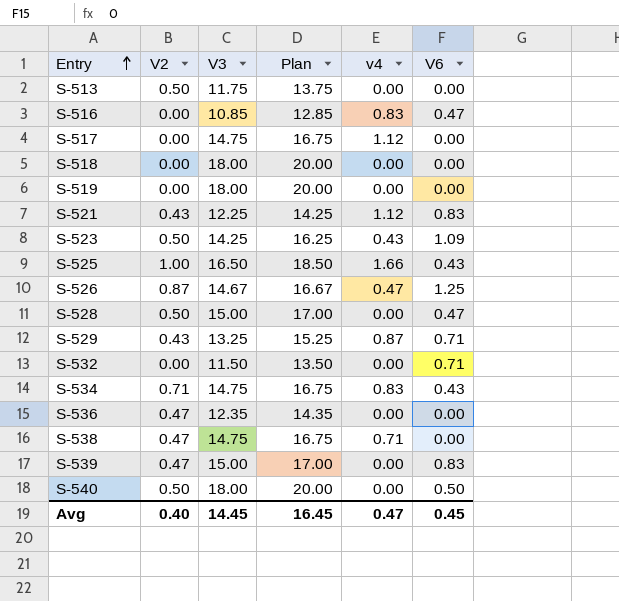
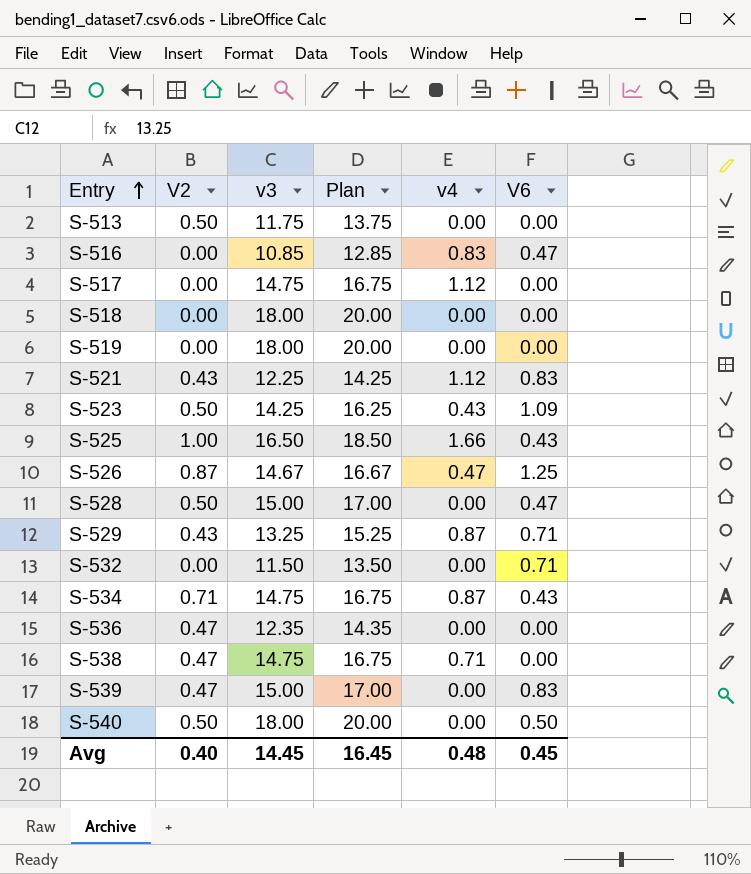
column name: V3 -> v3
S-534 | v4: 0.83 -> 0.87
Avg | v4: 0.47 -> 0.48

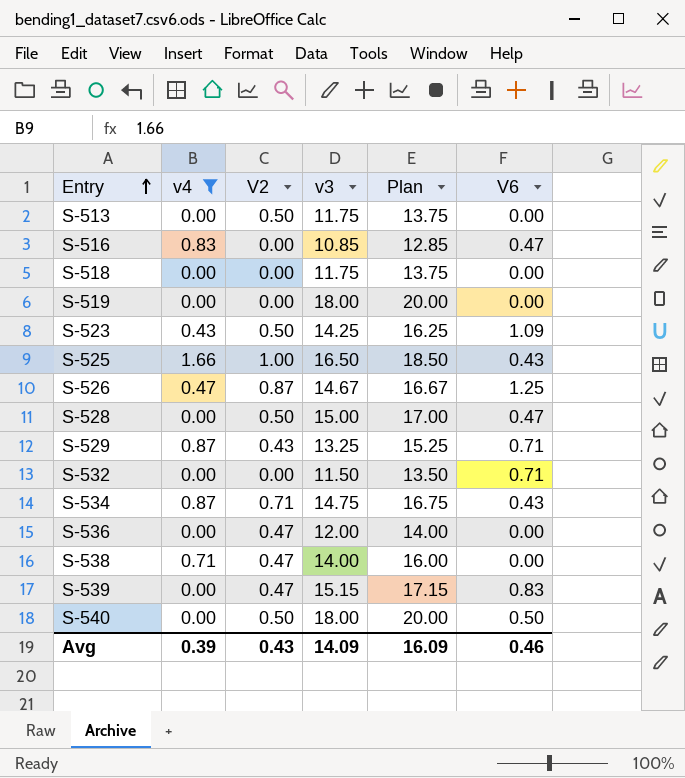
filter: none -> v4 != 1.12
column v4 | position: 5 -> 2
S-518 | v3: 18.00 -> 11.75
S-518 | Plan: 20.00 -> 13.75
S-536 | v3: 12.35 -> 12.00
S-536 | Plan: 14.35 -> 14.00
S-538 | v3: 14.75 -> 14.00
S-538 | Plan: 16.75 -> 16.00
S-539 | v3: 15.00 -> 15.15
S-539 | Plan: 17.00 -> 17.15
Avg | v4: 0.48 -> 0.39
Avg | V2: 0.40 -> 0.43
Avg | v3: 14.45 -> 14.09
Avg | Plan: 16.45 -> 16.09
Avg | V6: 0.45 -> 0.46

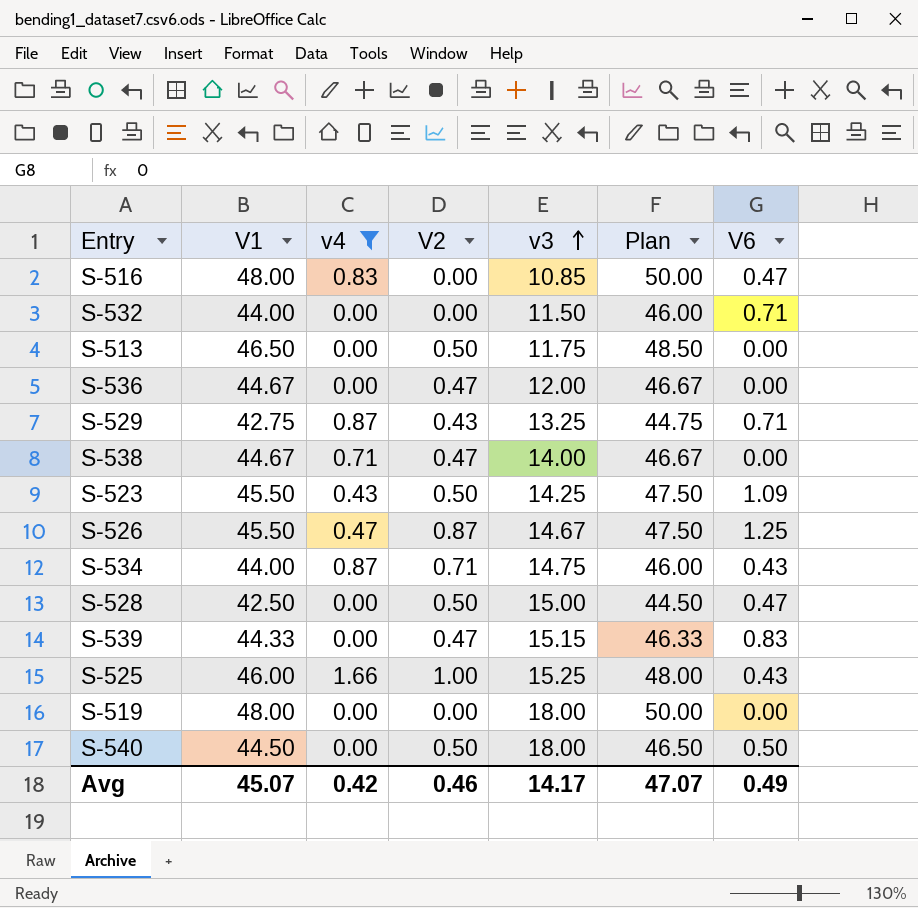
row order: Entry ascending -> v3 ascending
column V1 | position: none -> 2
column Plan | formula: [v3] + 2 -> [V1] + 2
row S-518: 0.00 | 0.00 | 11.75 | 13.75 | 0.00 -> none
S-525 | v3: 16.50 -> 15.25
Avg | v4: 0.39 -> 0.42
Avg | V2: 0.43 -> 0.46
Avg | v3: 14.09 -> 14.17
Avg | Plan: 16.09 -> 47.07
Avg | V6: 0.46 -> 0.49

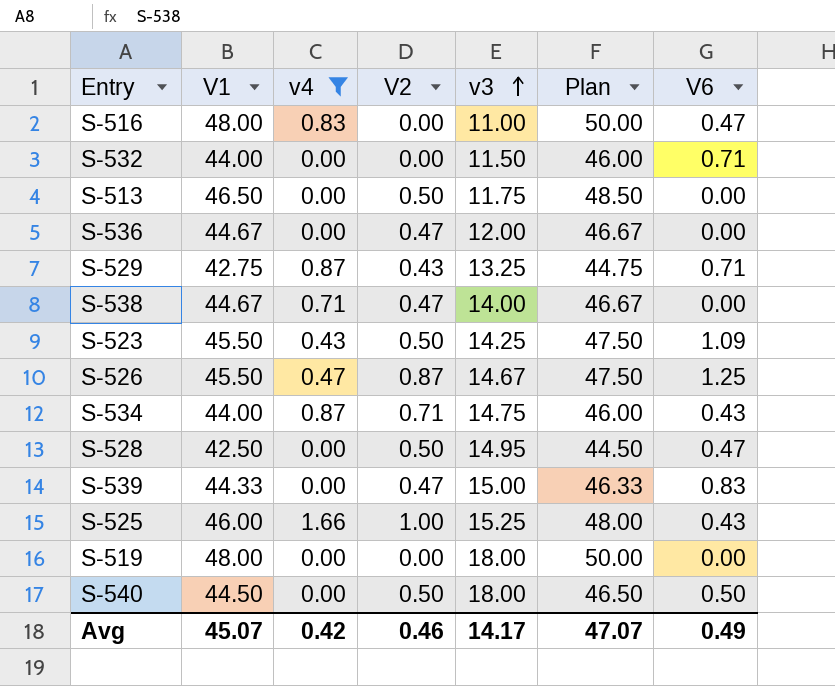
S-516 | v3: 10.85 -> 11.00
S-528 | v3: 15.00 -> 14.95
S-539 | v3: 15.15 -> 15.00

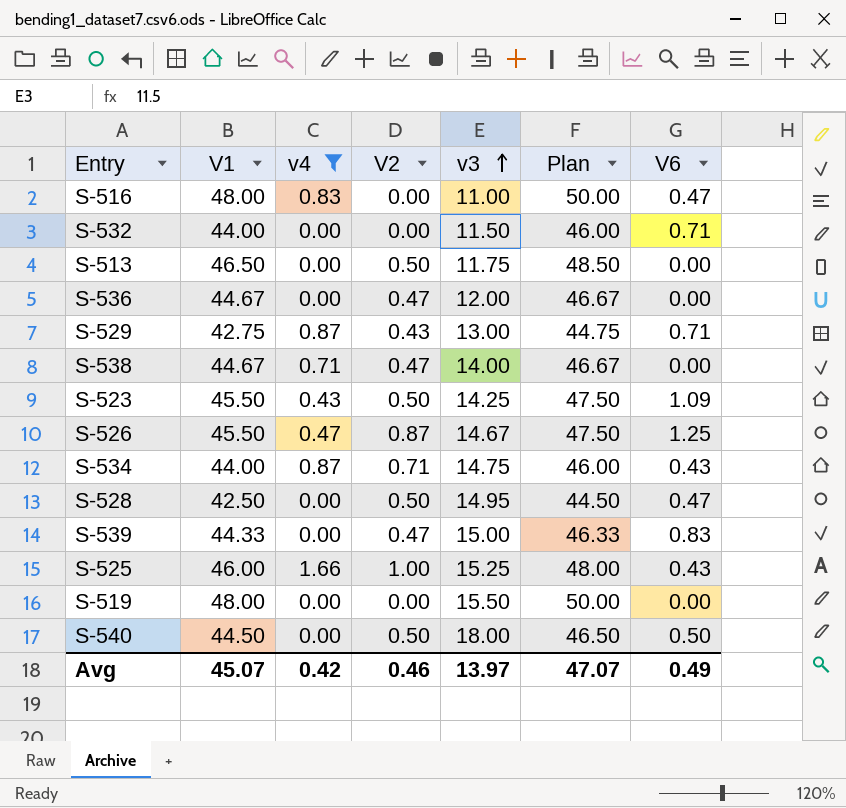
S-529 | v3: 13.25 -> 13.00
S-519 | v3: 18.00 -> 15.50
Avg | v3: 14.17 -> 13.97

